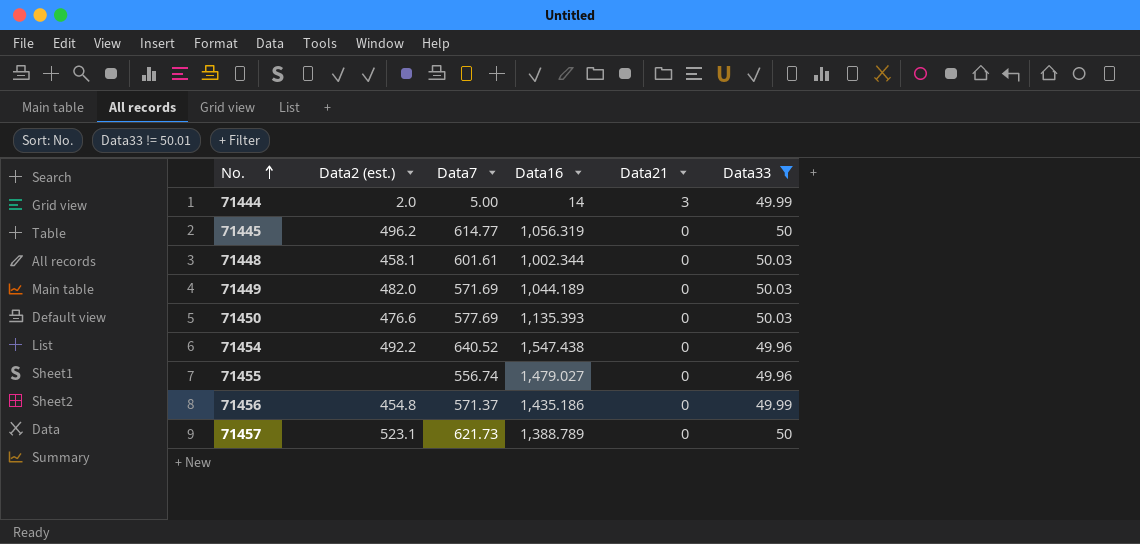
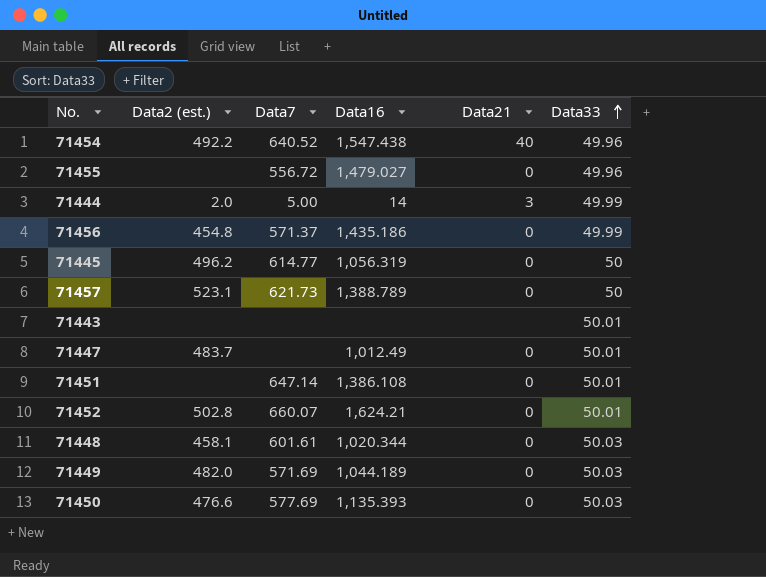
filter: Data33 != 50.01 -> none
row order: No. ascending -> Data33 ascending
71454 | Data21: 0 -> 40
71455 | Data7: 556.74 -> 556.72
71448 | Data16: 1,002.344 -> 1,020.344

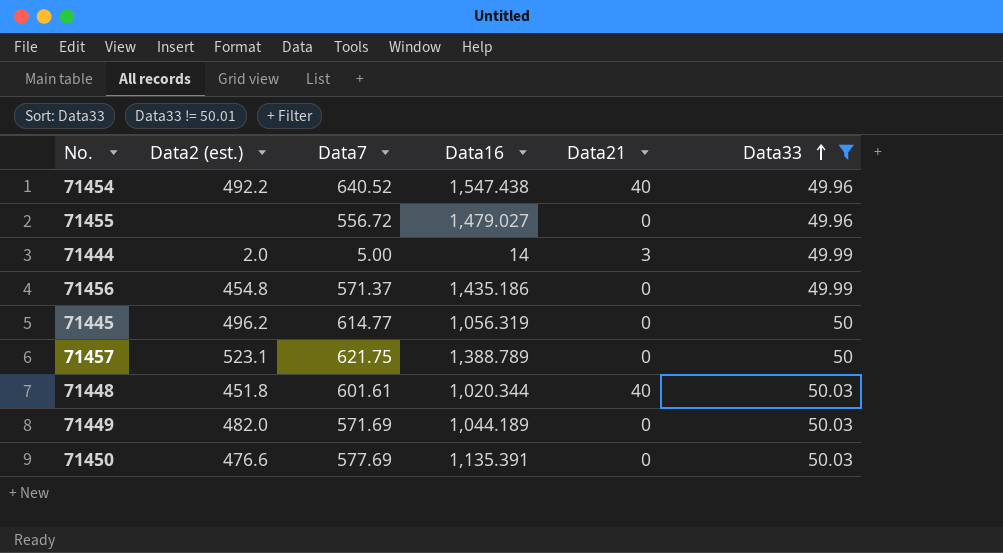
filter: none -> Data33 != 50.01
71457 | Data7: 621.73 -> 621.75
71448 | Data2 (est.): 458.1 -> 451.8
71448 | Data21: 0 -> 40
71450 | Data16: 1,135.393 -> 1,135.391

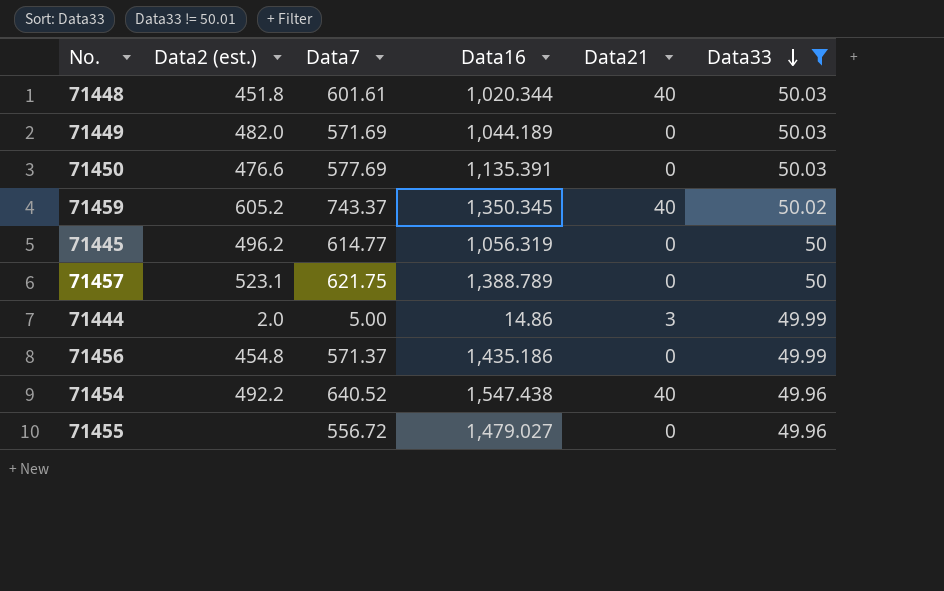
row order: Data33 ascending -> Data33 descending
row 71459: none -> 605.2 | 743.37 | 1,350.345 | 40 | 50.02
71444 | Data16: 14 -> 14.86

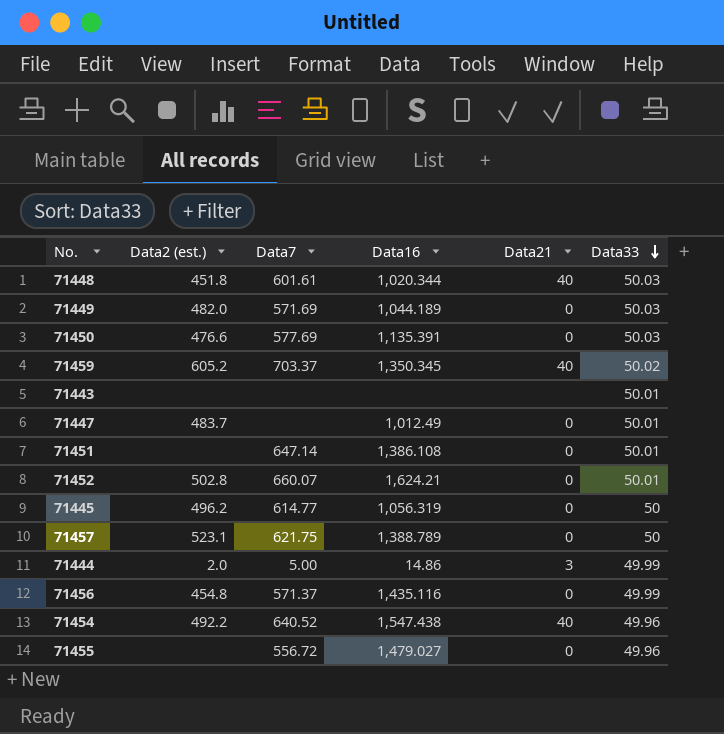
filter: Data33 != 50.01 -> none
71459 | Data7: 743.37 -> 703.37
71456 | Data16: 1,435.186 -> 1,435.116

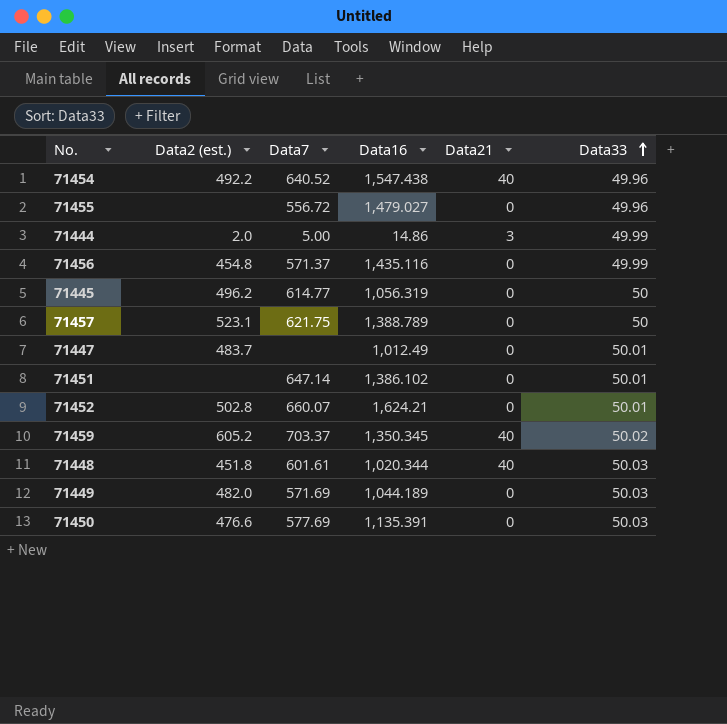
row order: Data33 descending -> Data33 ascending
row 71443: none | none | none | none | 50.01 -> none
71451 | Data16: 1,386.108 -> 1,386.102

